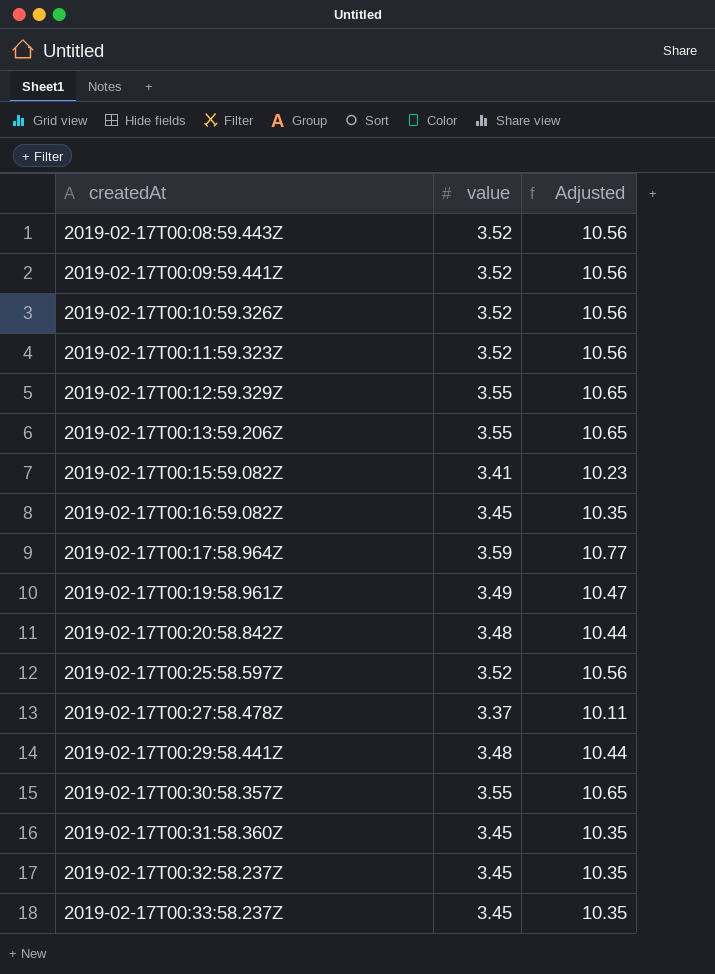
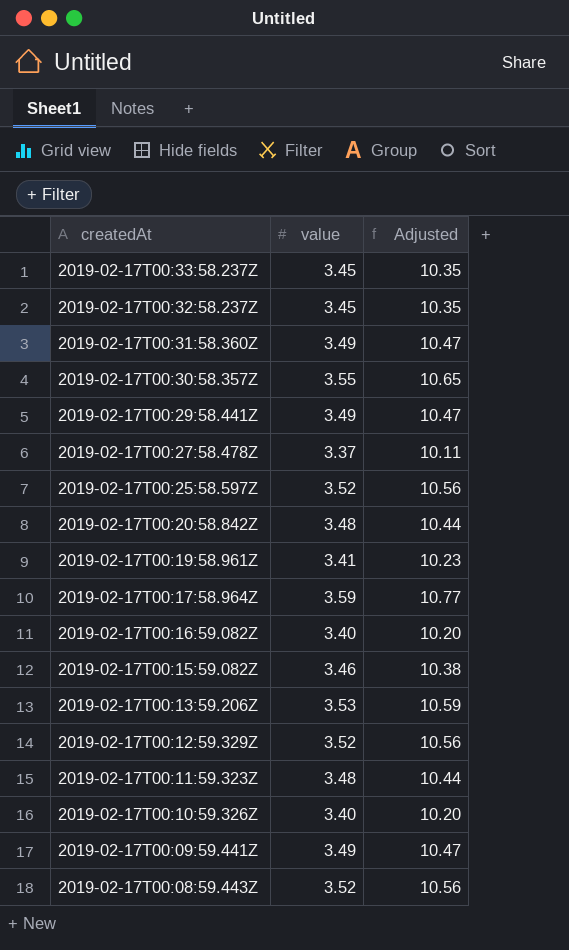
row order: createdAt ascending -> createdAt descending
2019-02-17T00:31:58.360Z | value: 3.45 -> 3.49
2019-02-17T00:31:58.360Z | Adjusted: 10.35 -> 10.47
2019-02-17T00:29:58.441Z | value: 3.48 -> 3.49
2019-02-17T00:29:58.441Z | Adjusted: 10.44 -> 10.47
2019-02-17T00:19:58.961Z | value: 3.49 -> 3.41
2019-02-17T00:19:58.961Z | Adjusted: 10.47 -> 10.23
2019-02-17T00:16:59.082Z | value: 3.45 -> 3.40
2019-02-17T00:16:59.082Z | Adjusted: 10.35 -> 10.20
2019-02-17T00:15:59.082Z | value: 3.41 -> 3.46
2019-02-17T00:15:59.082Z | Adjusted: 10.23 -> 10.38
2019-02-17T00:13:59.206Z | value: 3.55 -> 3.53
2019-02-17T00:13:59.206Z | Adjusted: 10.65 -> 10.59
2019-02-17T00:12:59.329Z | value: 3.55 -> 3.52
2019-02-17T00:12:59.329Z | Adjusted: 10.65 -> 10.56
2019-02-17T00:11:59.323Z | value: 3.52 -> 3.48
2019-02-17T00:11:59.323Z | Adjusted: 10.56 -> 10.44
2019-02-17T00:10:59.326Z | value: 3.52 -> 3.40
2019-02-17T00:10:59.326Z | Adjusted: 10.56 -> 10.20
2019-02-17T00:09:59.441Z | value: 3.52 -> 3.49
2019-02-17T00:09:59.441Z | Adjusted: 10.56 -> 10.47

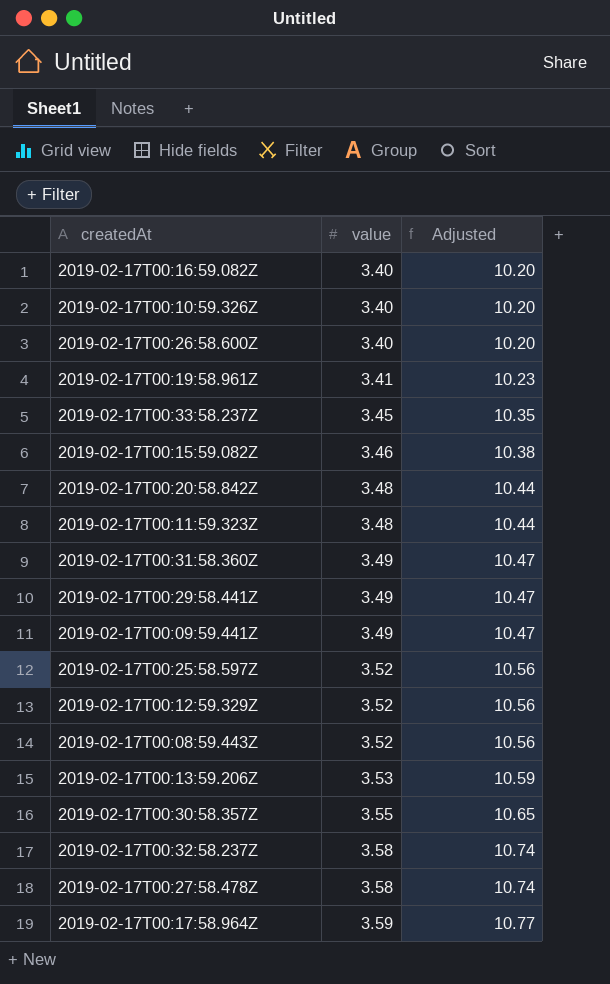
row order: createdAt descending -> value ascending
row 2019-02-17T00:26:58.600Z: none -> 3.40 | 10.20
2019-02-17T00:32:58.237Z | value: 3.45 -> 3.58
2019-02-17T00:32:58.237Z | Adjusted: 10.35 -> 10.74
2019-02-17T00:27:58.478Z | value: 3.37 -> 3.58
2019-02-17T00:27:58.478Z | Adjusted: 10.11 -> 10.74

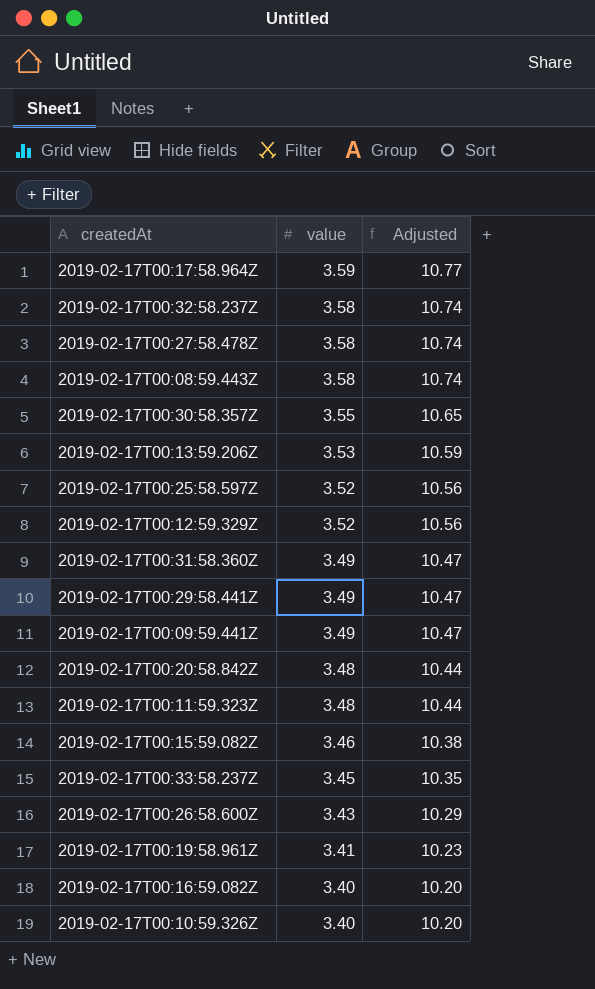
row order: value ascending -> value descending
2019-02-17T00:08:59.443Z | value: 3.52 -> 3.58
2019-02-17T00:08:59.443Z | Adjusted: 10.56 -> 10.74
2019-02-17T00:26:58.600Z | value: 3.40 -> 3.43
2019-02-17T00:26:58.600Z | Adjusted: 10.20 -> 10.29

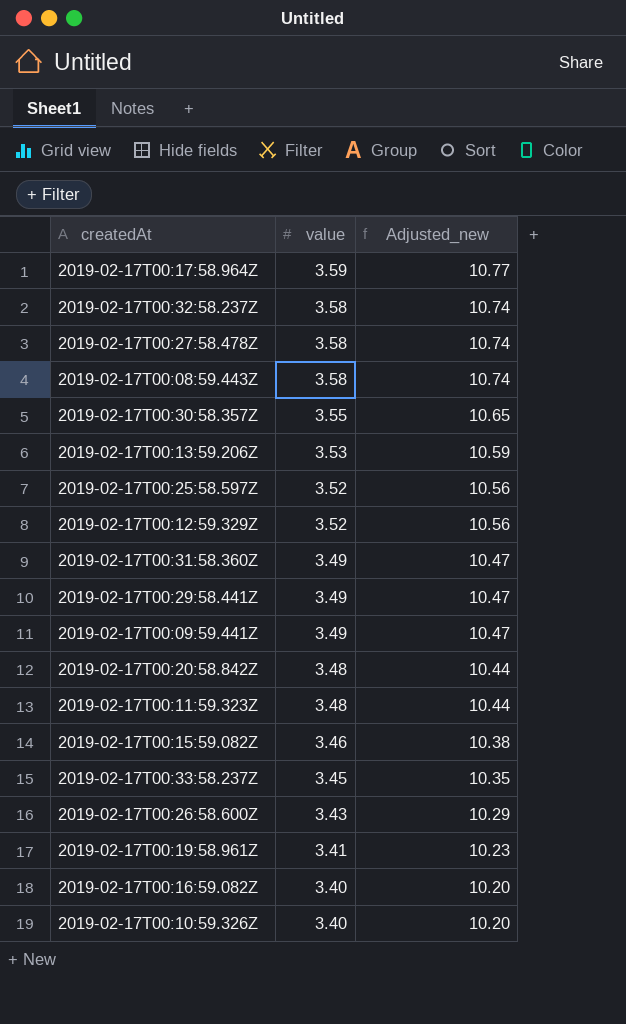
column name: Adjusted -> Adjusted_new

